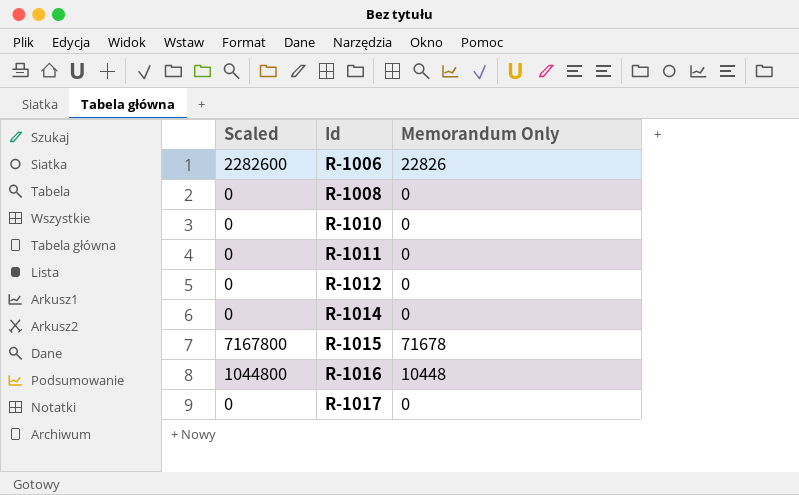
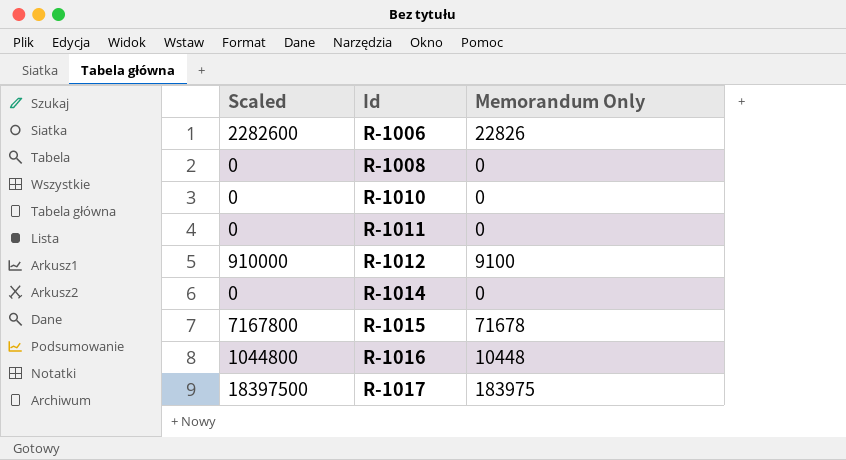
R-1012 | Scaled: 0 -> 910000
R-1012 | Memorandum Only: 0 -> 9100
R-1017 | Scaled: 0 -> 18397500
R-1017 | Memorandum Only: 0 -> 183975

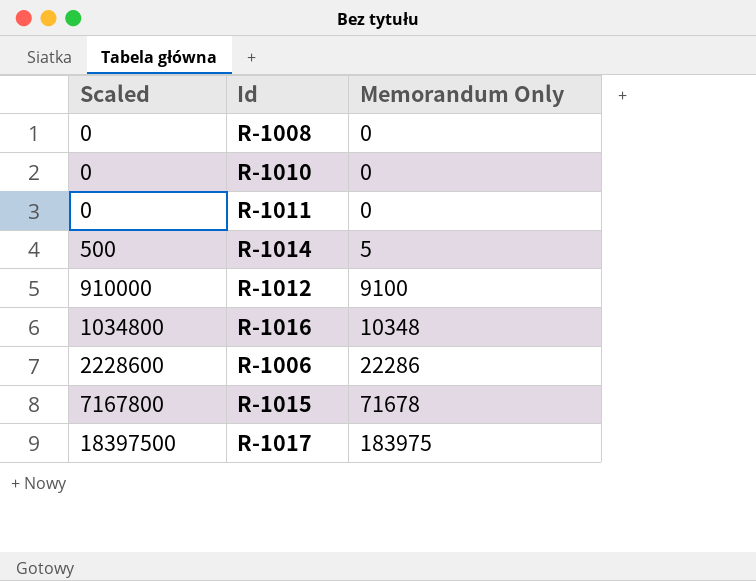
row order: Id ascending -> Scaled ascending
R-1014 | Scaled: 0 -> 500
R-1014 | Memorandum Only: 0 -> 5
R-1016 | Scaled: 1044800 -> 1034800
R-1016 | Memorandum Only: 10448 -> 10348
R-1006 | Scaled: 2282600 -> 2228600
R-1006 | Memorandum Only: 22826 -> 22286

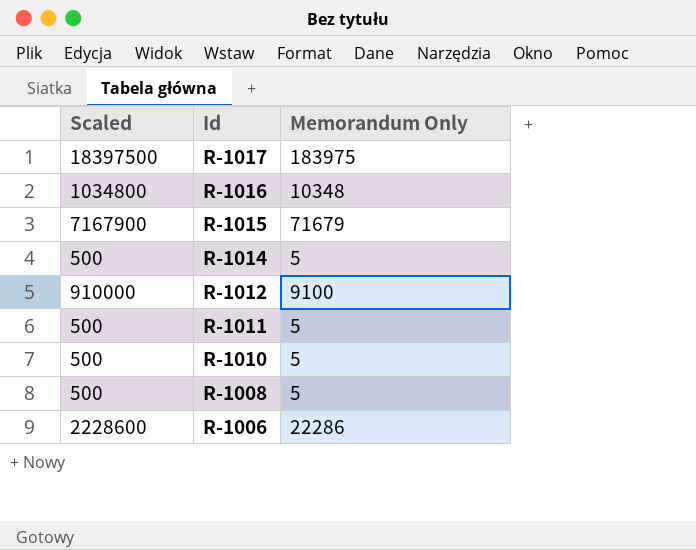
row order: Scaled ascending -> Id descending
R-1015 | Scaled: 7167800 -> 7167900
R-1015 | Memorandum Only: 71678 -> 71679
R-1011 | Scaled: 0 -> 500
R-1011 | Memorandum Only: 0 -> 5
R-1010 | Scaled: 0 -> 500
R-1010 | Memorandum Only: 0 -> 5
R-1008 | Scaled: 0 -> 500
R-1008 | Memorandum Only: 0 -> 5

